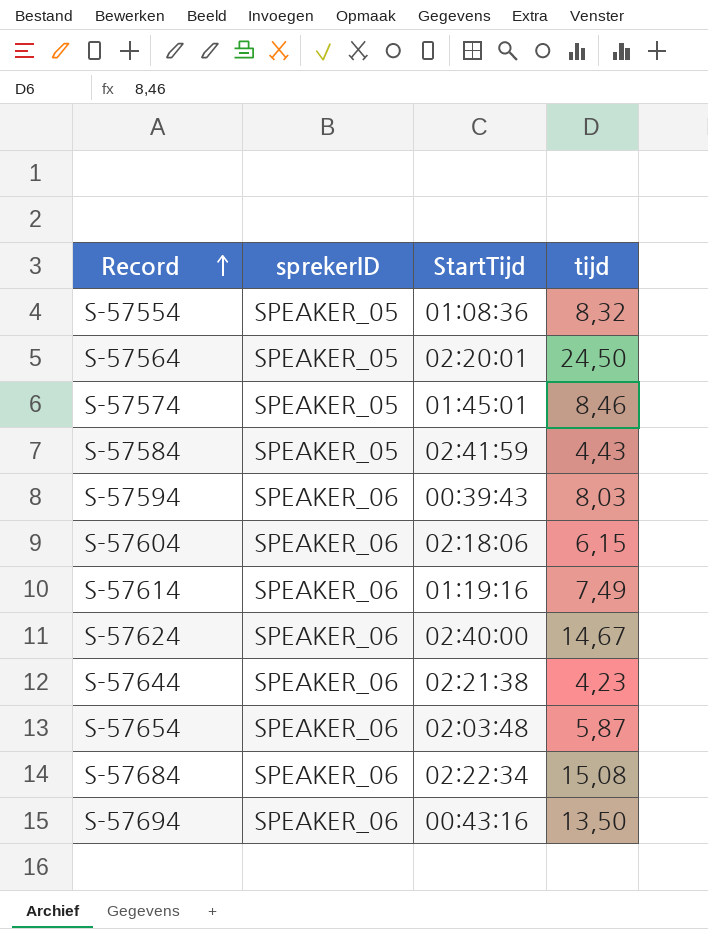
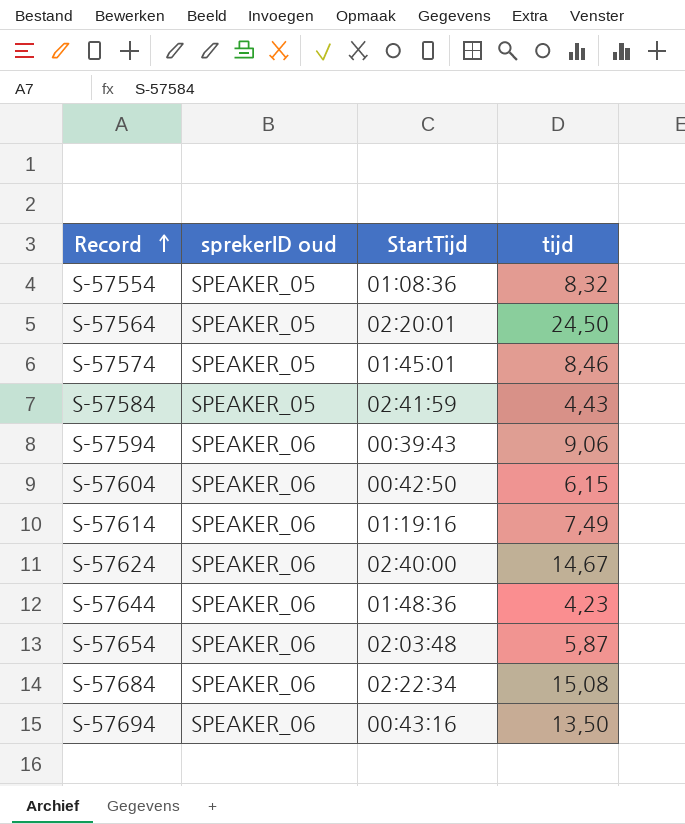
column name: sprekerID -> sprekerID oud
S-57594 | tijd: 8,03 -> 9,06
S-57604 | StartTijd: 02:18:06 -> 00:42:50
S-57644 | StartTijd: 02:21:38 -> 01:48:36

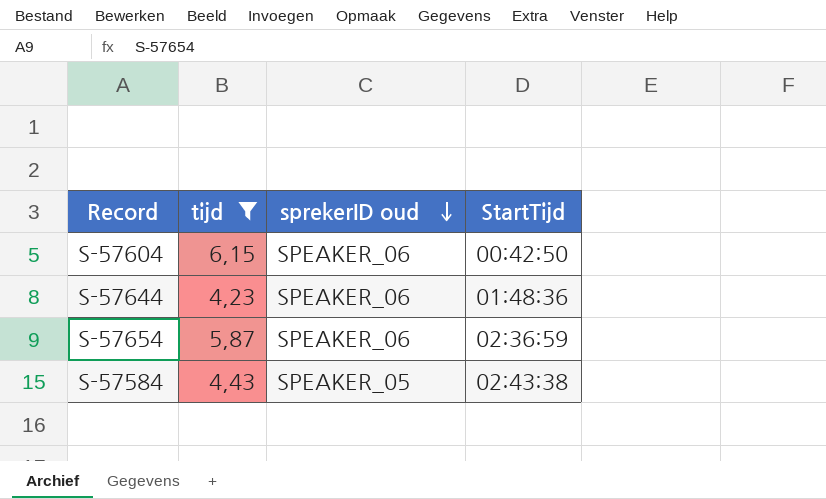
filter: none -> tijd <= 6,15
row order: Record ascending -> sprekerID oud descending
column tijd | position: 4 -> 2
S-57654 | StartTijd: 02:03:48 -> 02:36:59
S-57584 | StartTijd: 02:41:59 -> 02:43:38

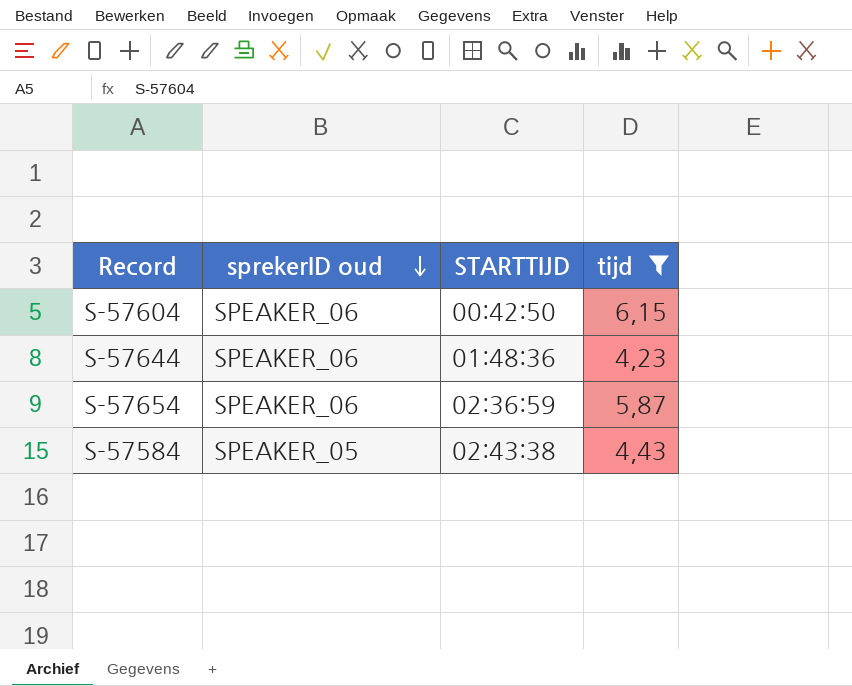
column name: StartTijd -> STARTTIJD
column tijd | position: 2 -> 4

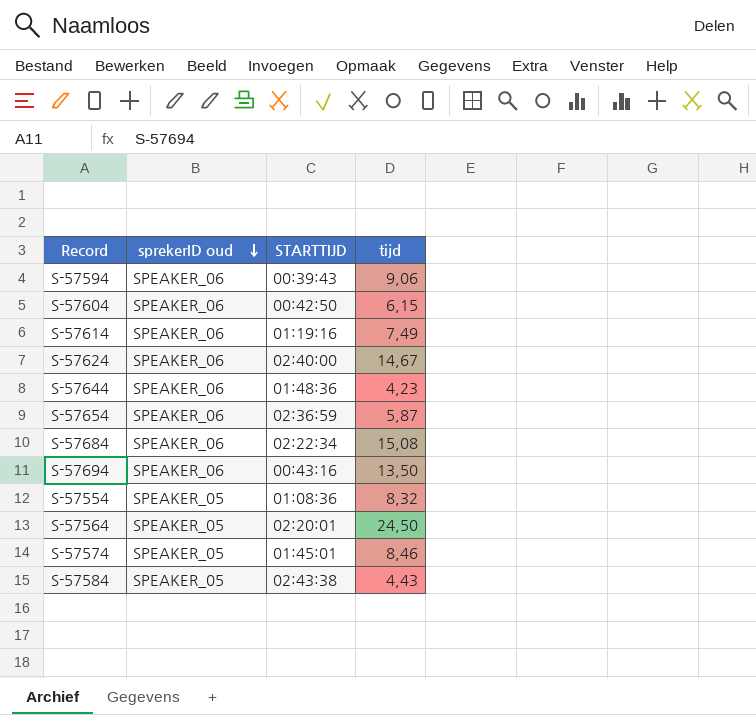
filter: tijd <= 6,15 -> none

